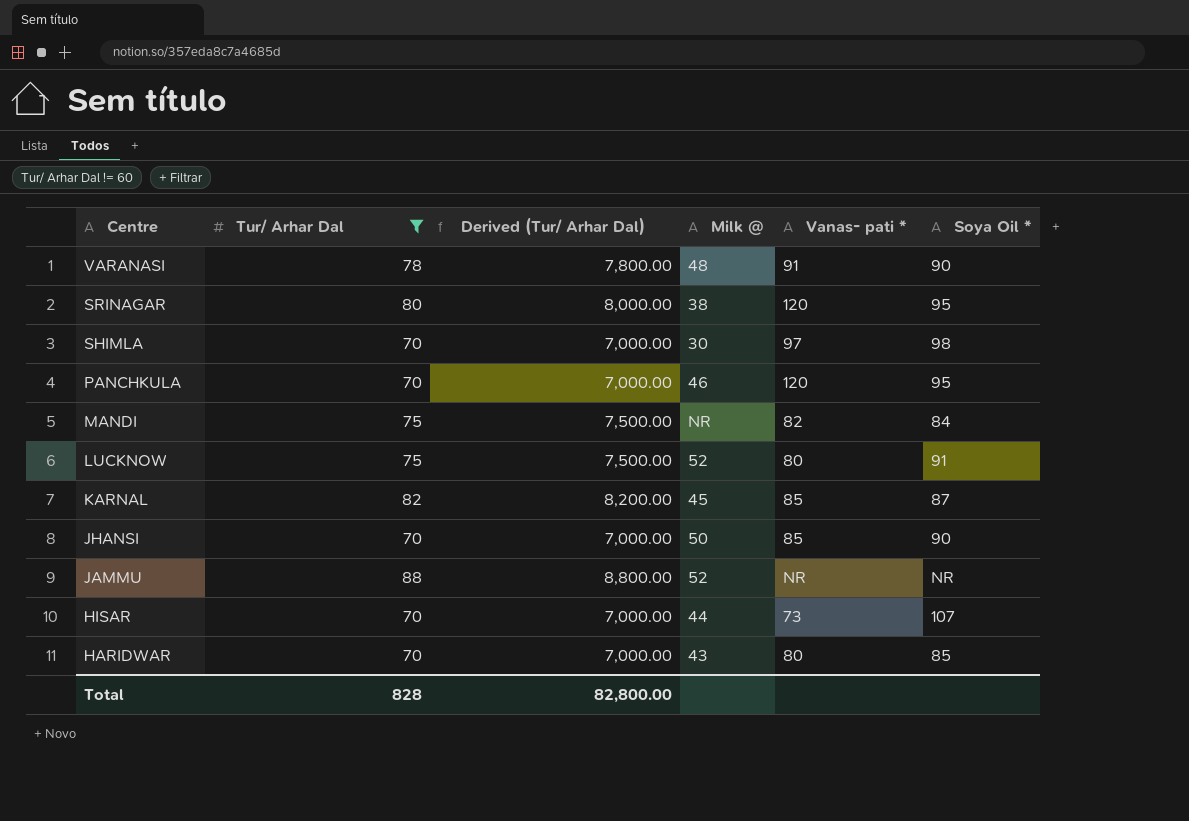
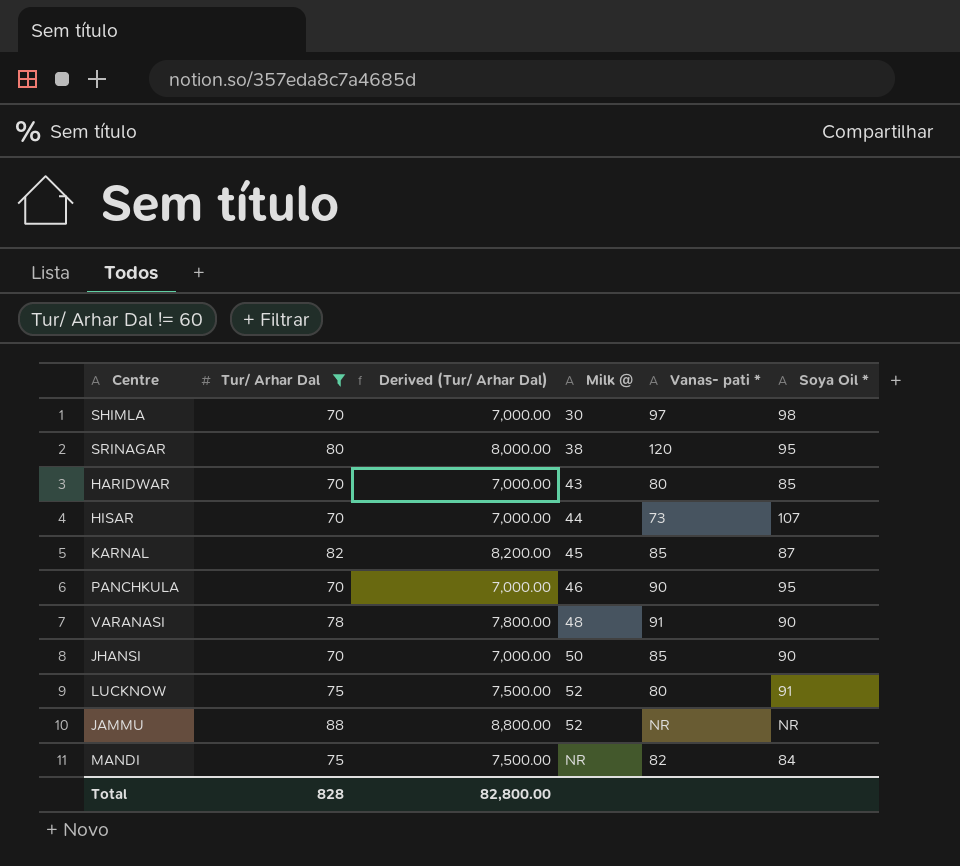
row order: Centre descending -> Milk @ ascending
PANCHKULA | Vanas- pati *: 120 -> 90

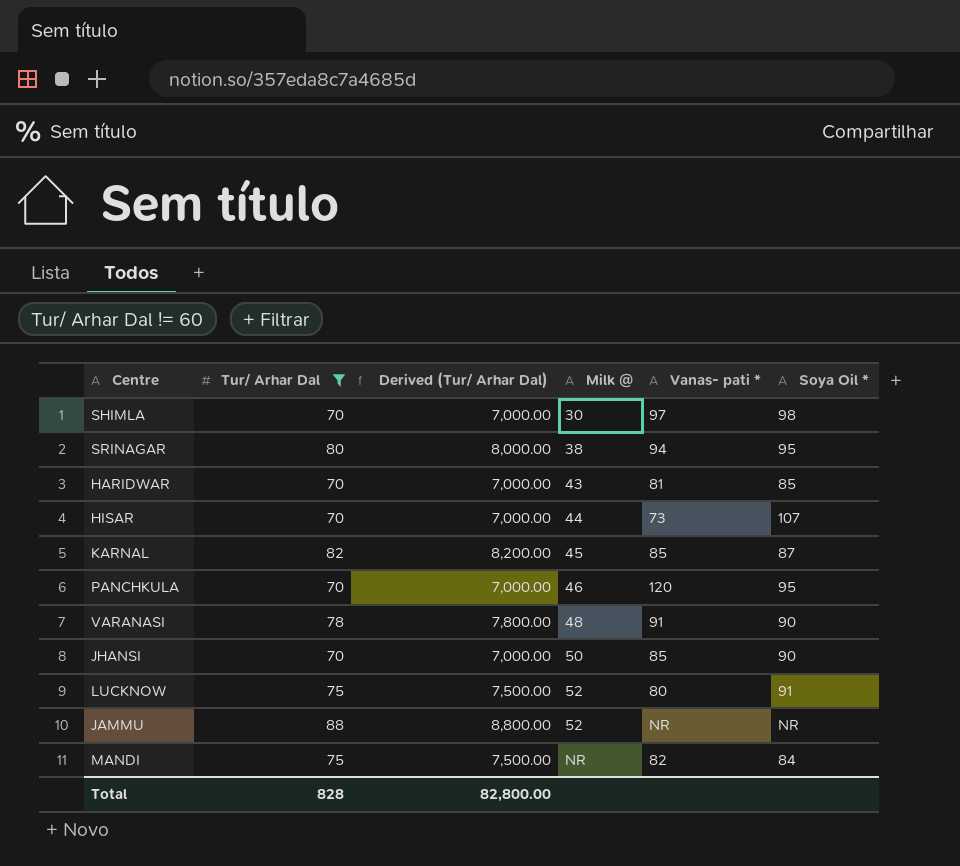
SRINAGAR | Vanas- pati *: 120 -> 94
HARIDWAR | Vanas- pati *: 80 -> 81
PANCHKULA | Vanas- pati *: 90 -> 120

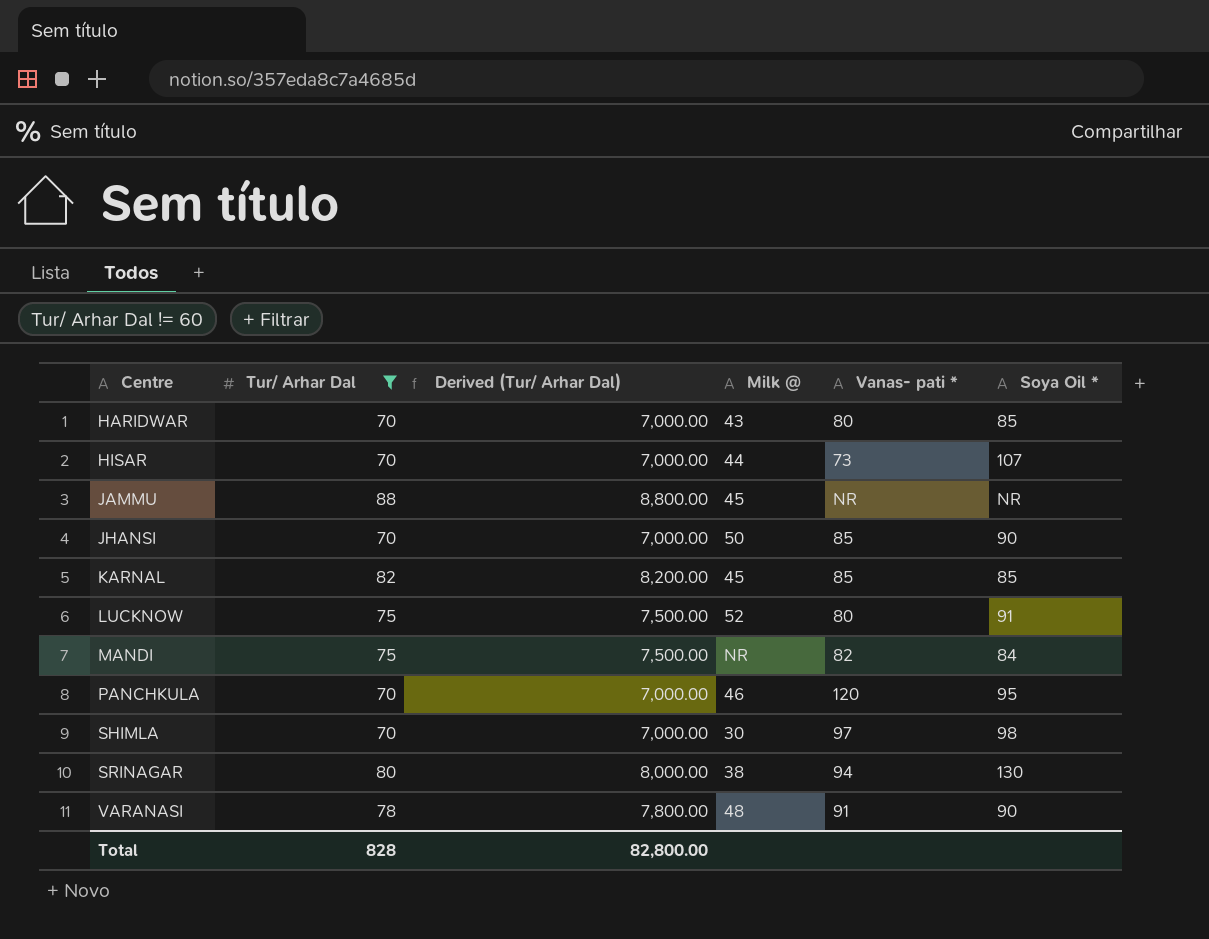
row order: Milk @ ascending -> Centre ascending
HARIDWAR | Vanas- pati *: 81 -> 80
JAMMU | Milk @: 52 -> 45
KARNAL | Soya Oil *: 87 -> 85
SRINAGAR | Soya Oil *: 95 -> 130

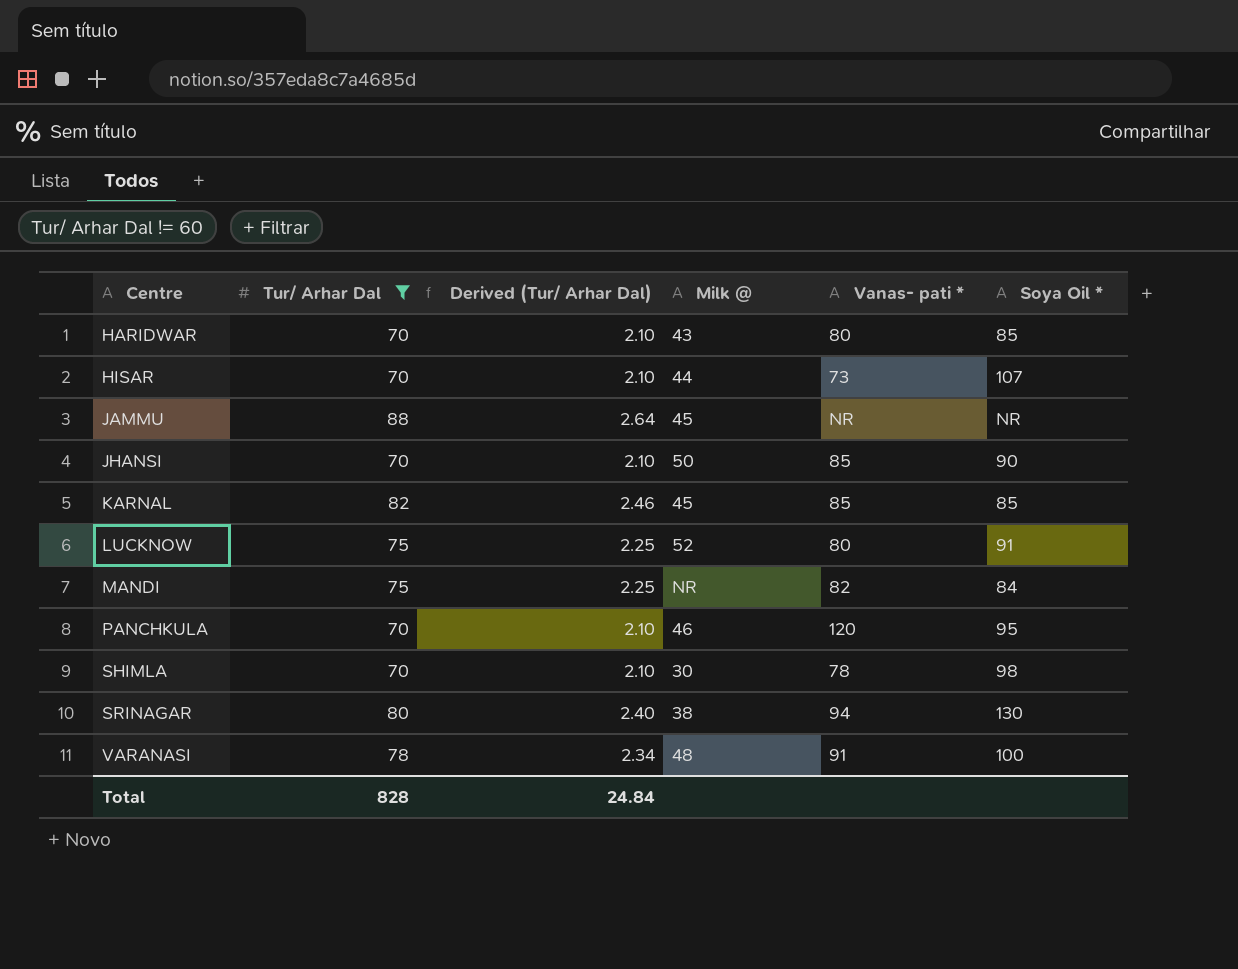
column Derived (Tur/ Arhar Dal) | formula: [Tur/ Arhar Dal] * 100 -> [Tur/ Arhar Dal] * 0.03
SHIMLA | Vanas- pati *: 97 -> 78
VARANASI | Soya Oil *: 90 -> 100
Total | Derived (Tur/ Arhar Dal): 82,800.00 -> 24.84

